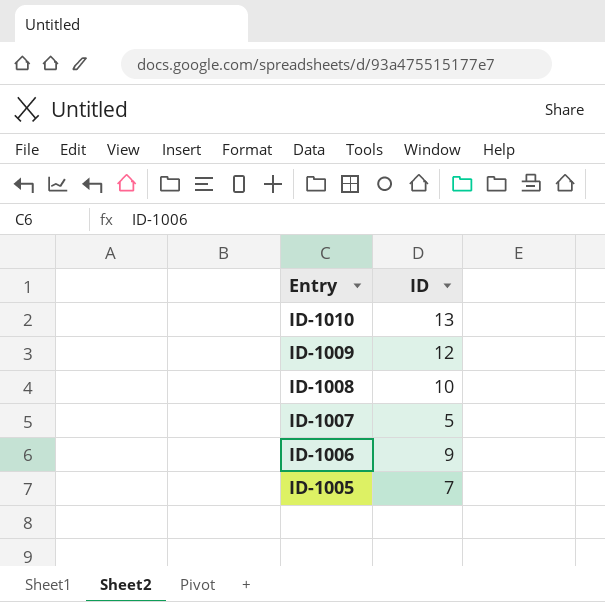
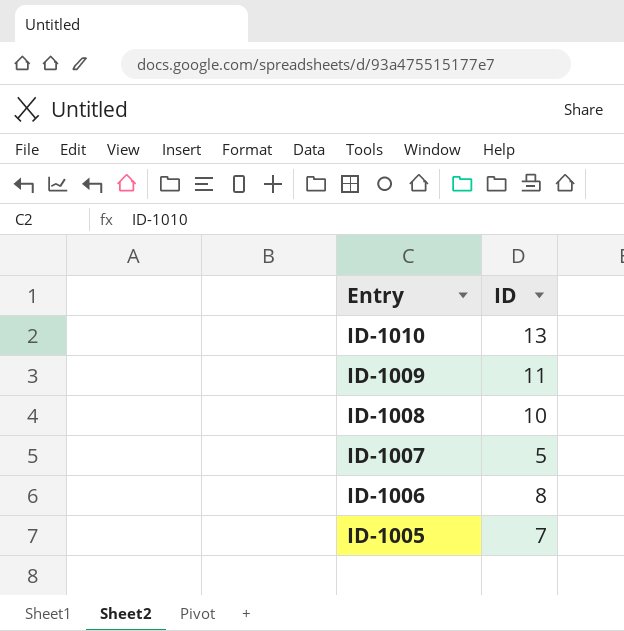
ID-1009 | ID: 12 -> 11
ID-1006 | ID: 9 -> 8

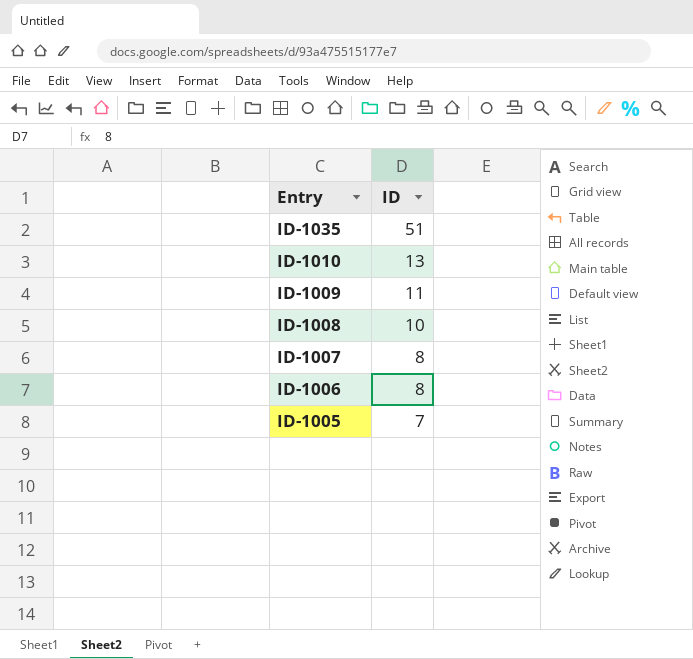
row ID-1035: none -> 51
ID-1007 | ID: 5 -> 8

